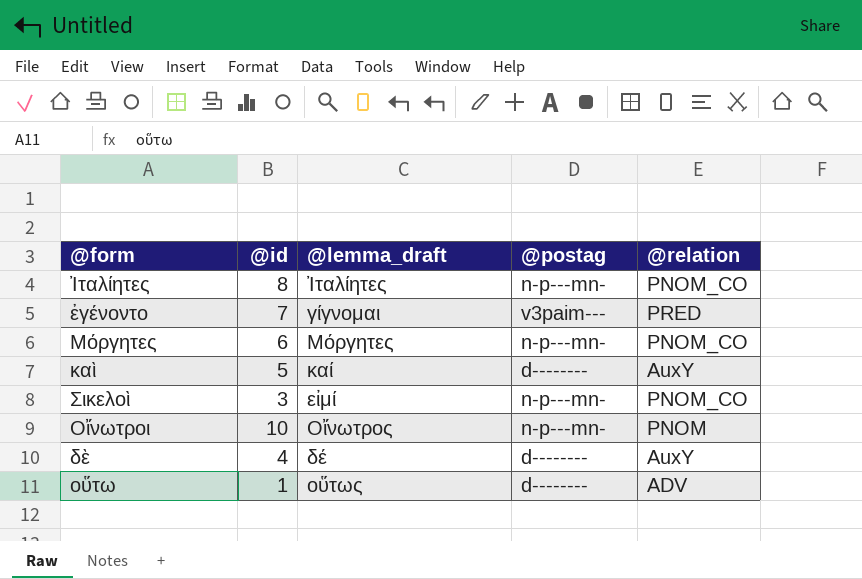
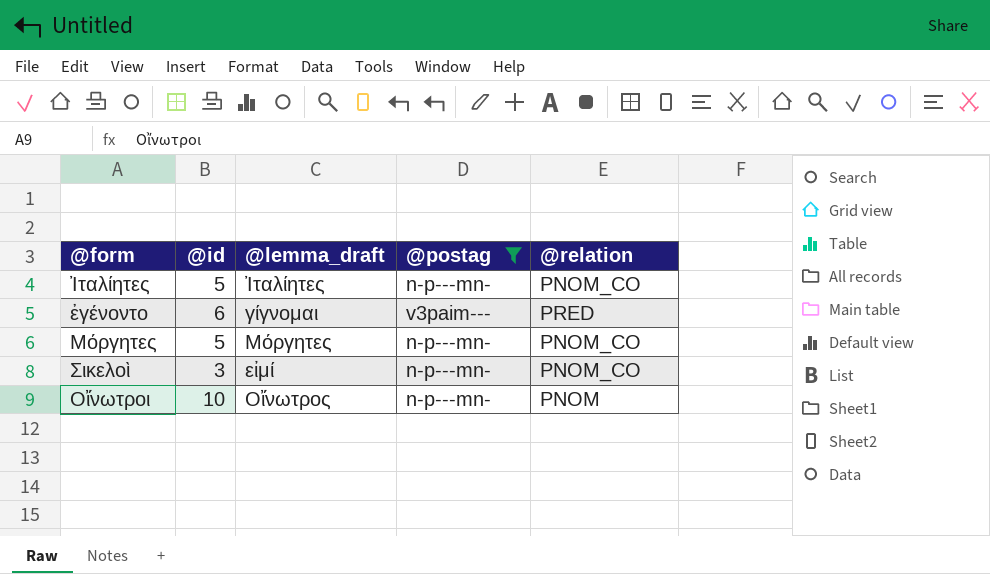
filter: none -> @postag != d--------
Ἰταλίητες | @id: 8 -> 5
ἐγένοντο | @id: 7 -> 6
Μόργητες | @id: 6 -> 5

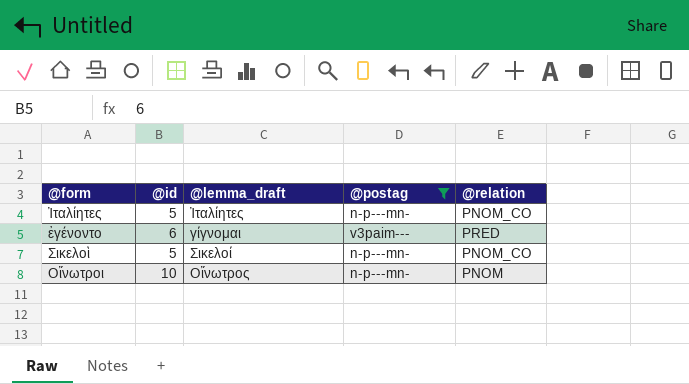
row Μόργητες: 5 | Μόργητες | n-p---mn- | PNOM_CO -> none
Σικελοὶ | @id: 3 -> 5
Σικελοὶ | @lemma_draft: εἰμί -> Σικελοί

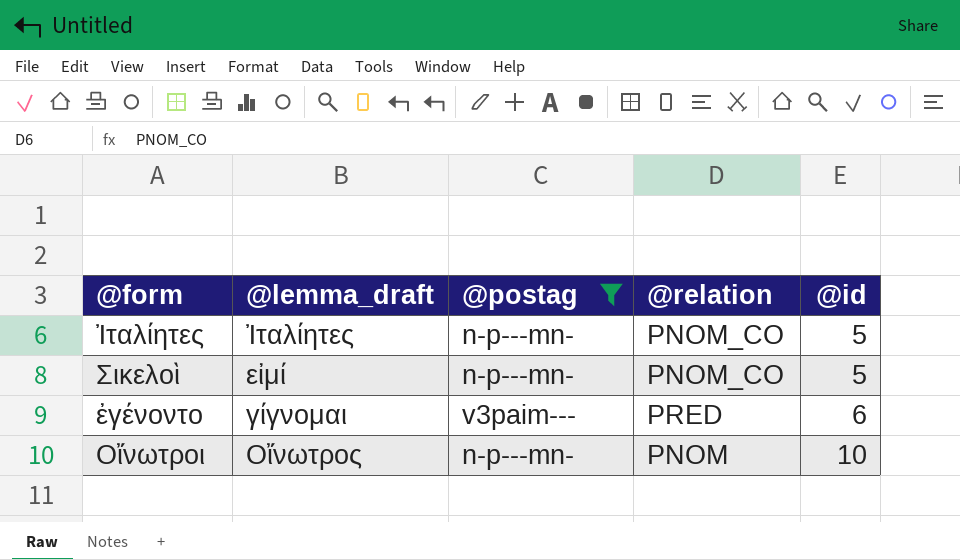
row order: none -> @id ascending
column @id | position: 2 -> 5
Σικελοὶ | @lemma_draft: Σικελοί -> εἰμί

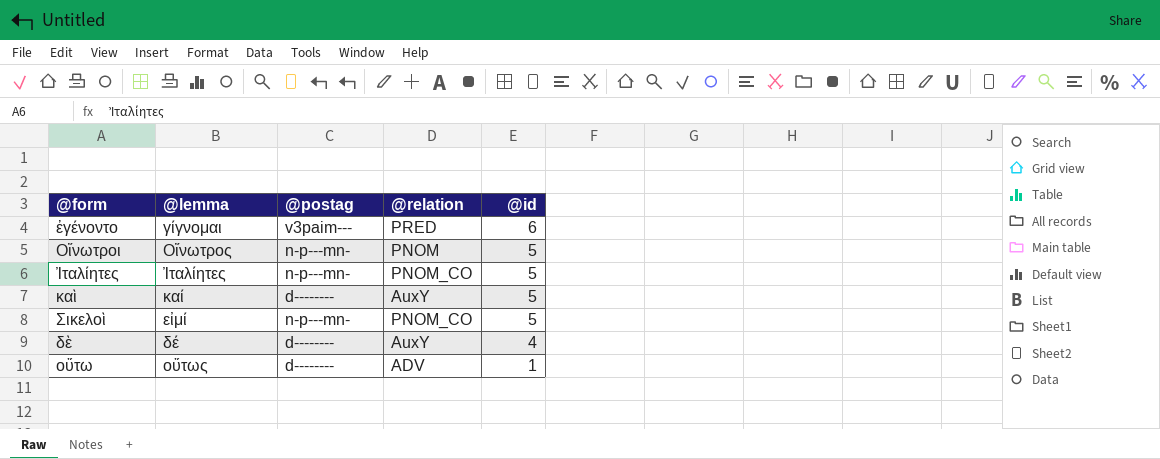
filter: @postag != d-------- -> none
row order: @id ascending -> @id descending
column name: @lemma_draft -> @lemma
Οἴνωτροι | @id: 10 -> 5

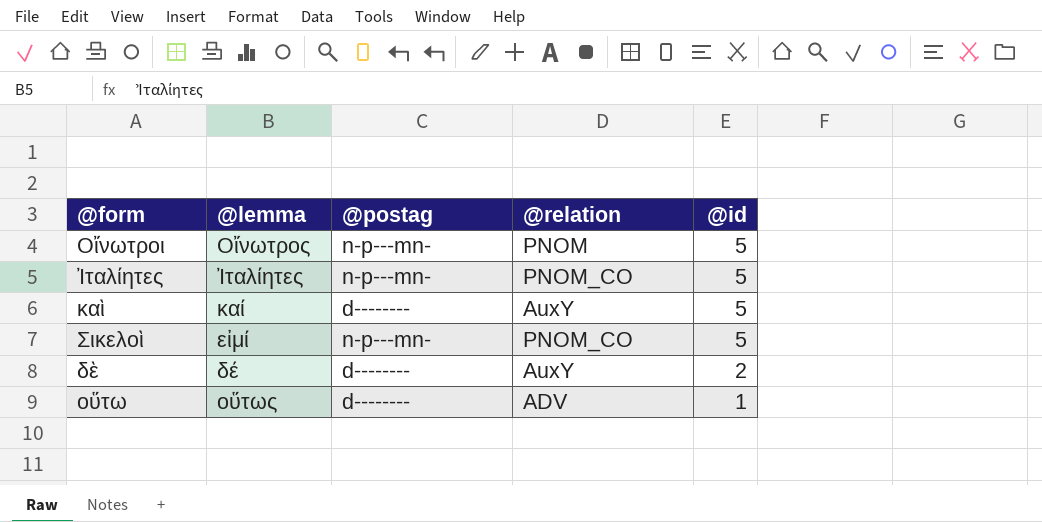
row ἐγένοντο: γίγνομαι | v3paim--- | PRED | 6 -> none
δὲ | @id: 4 -> 2

